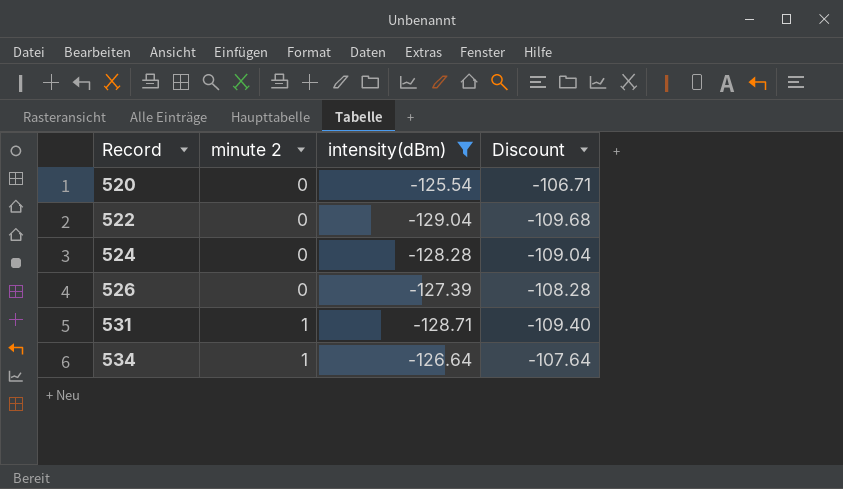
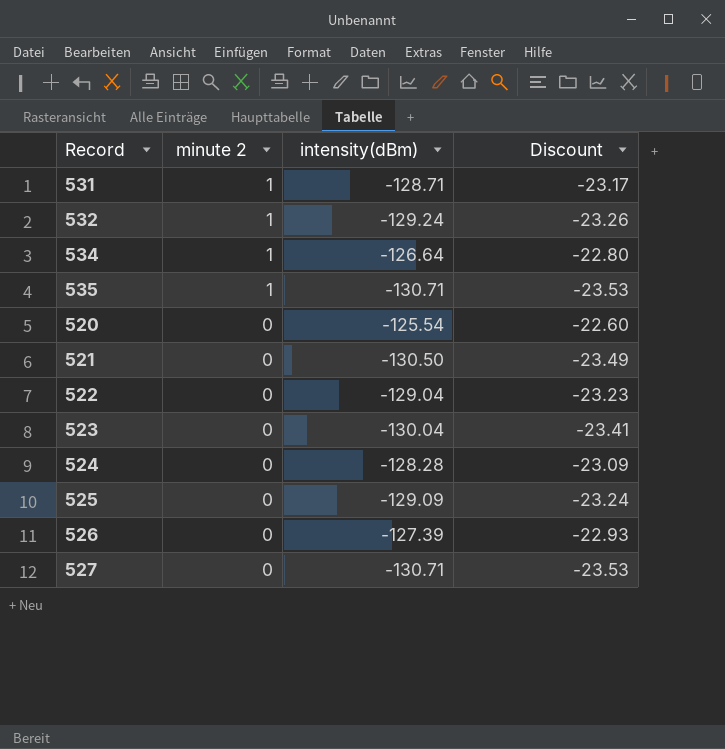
filter: intensity(dBm) >= -129.04 -> none
row order: Record ascending -> minute 2 descending
column Discount | formula: [intensity(dBm)] * 0.85 -> [intensity(dBm)] * 0.18

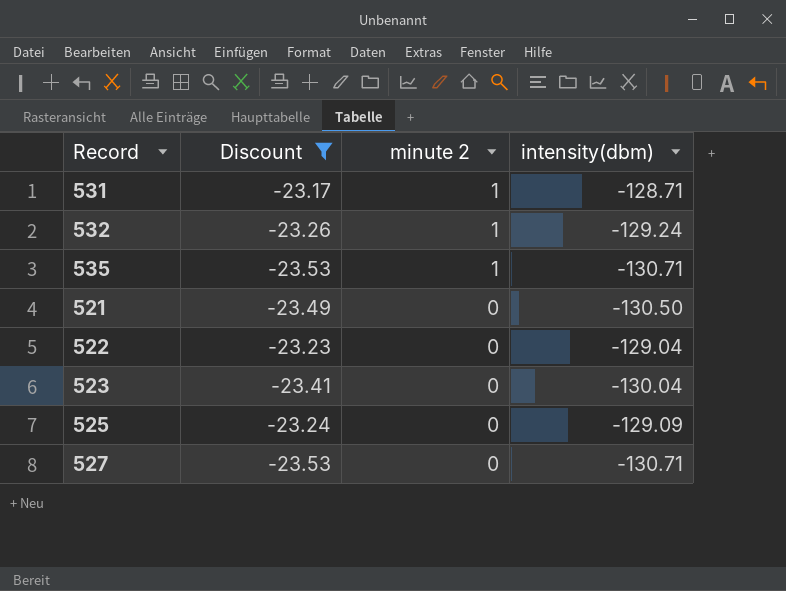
filter: none -> Discount <= -23.17
column Discount | position: 4 -> 2
column name: intensity(dBm) -> intensity(dbm)

